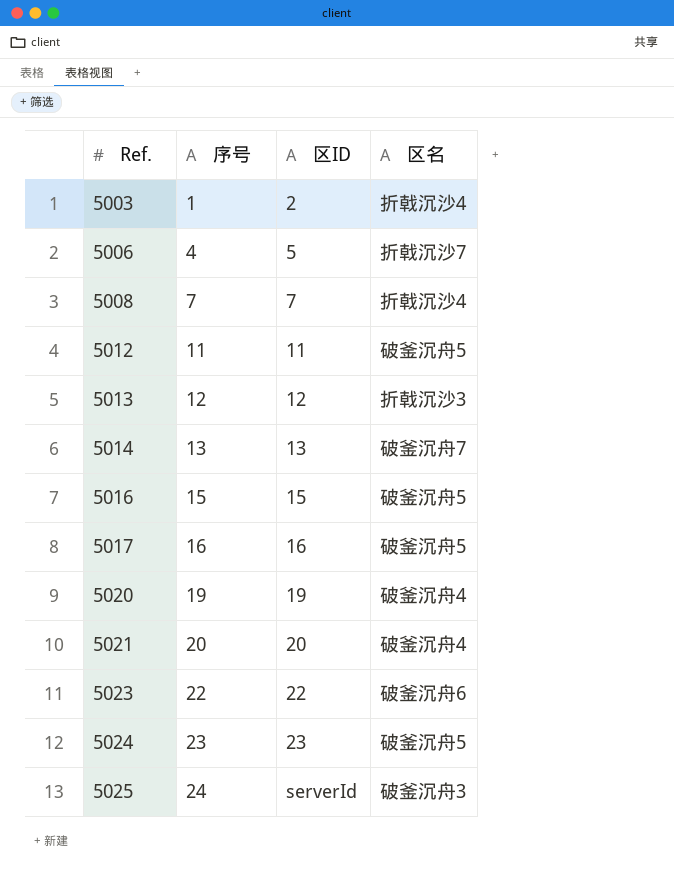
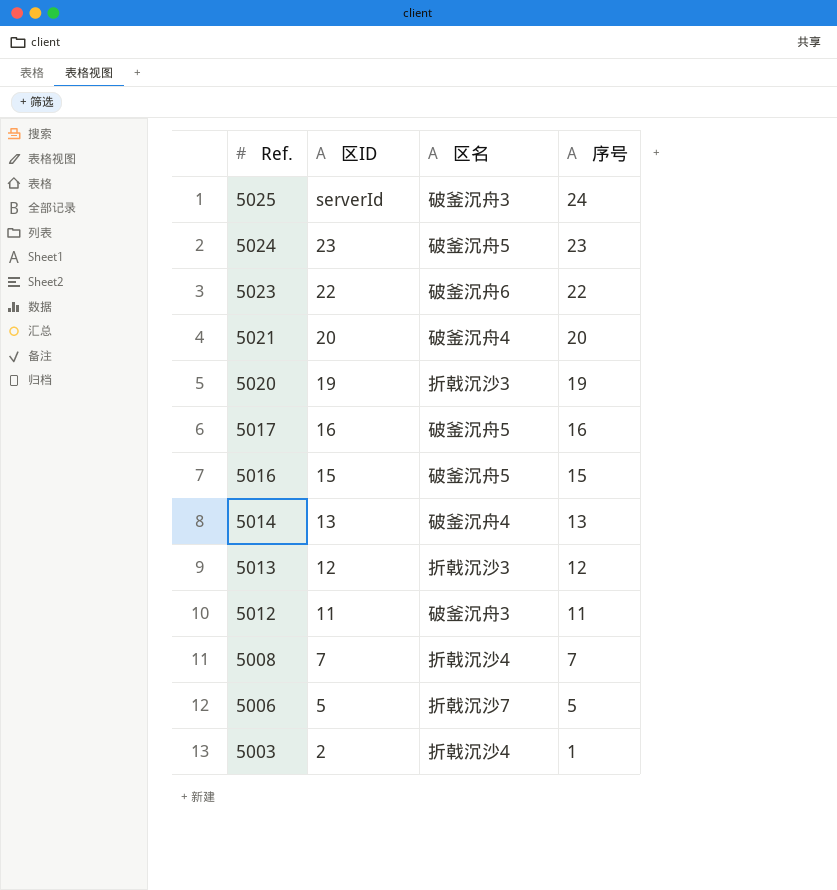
row order: Ref. ascending -> Ref. descending
column 序号 | position: 2 -> 4
5020 | 区名: 破釜沉舟4 -> 折戟沉沙3
5014 | 区名: 破釜沉舟7 -> 破釜沉舟4
5012 | 区名: 破釜沉舟5 -> 破釜沉舟3
5006 | 序号: 4 -> 5

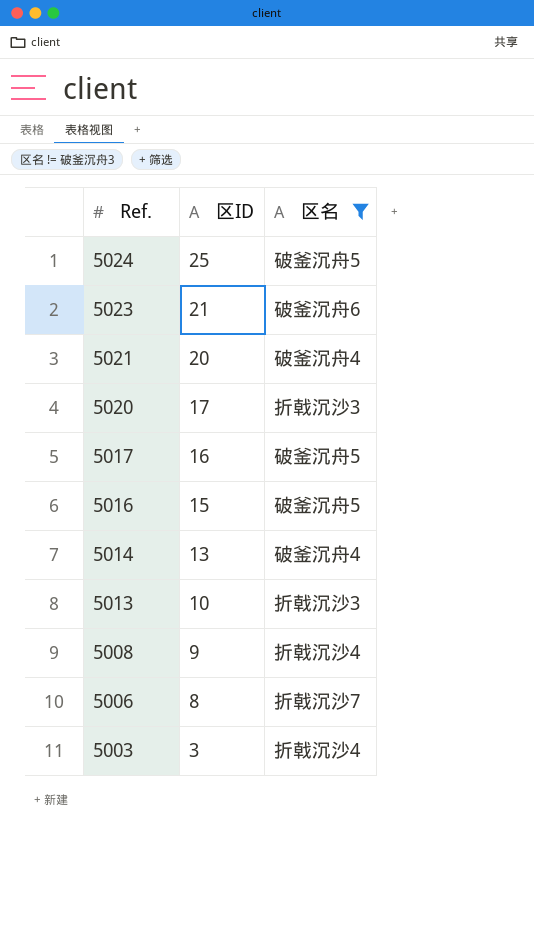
filter: none -> 区名 != 破釜沉舟3
column 序号 | position: 4 -> none
5024 | 区ID: 23 -> 25
5023 | 区ID: 22 -> 21
5020 | 区ID: 19 -> 17
5013 | 区ID: 12 -> 10
5008 | 区ID: 7 -> 9
5006 | 区ID: 5 -> 8
5003 | 区ID: 2 -> 3

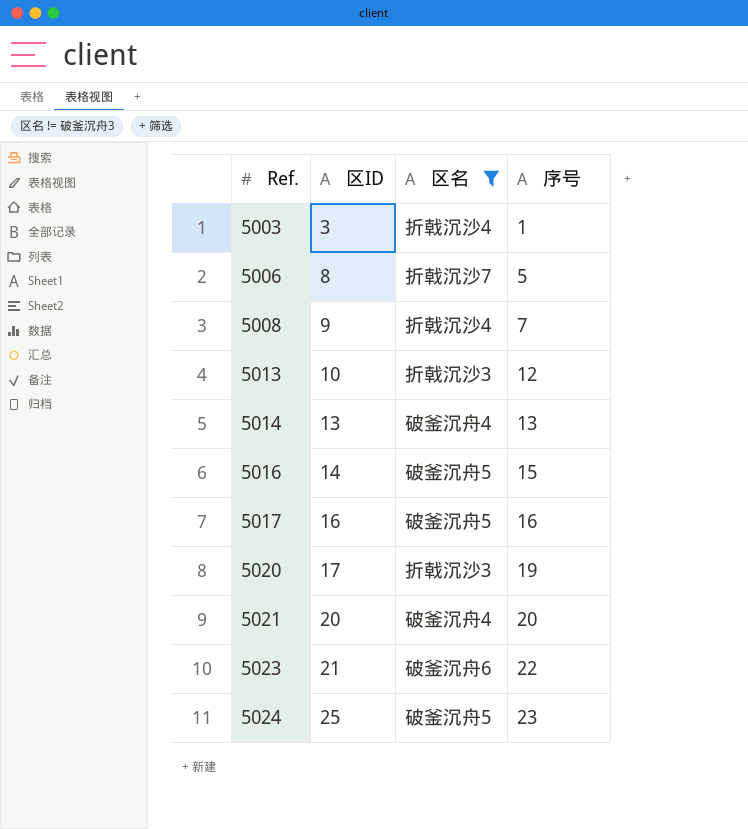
row order: Ref. descending -> Ref. ascending
column 序号 | position: none -> 4
5016 | 区ID: 15 -> 14

